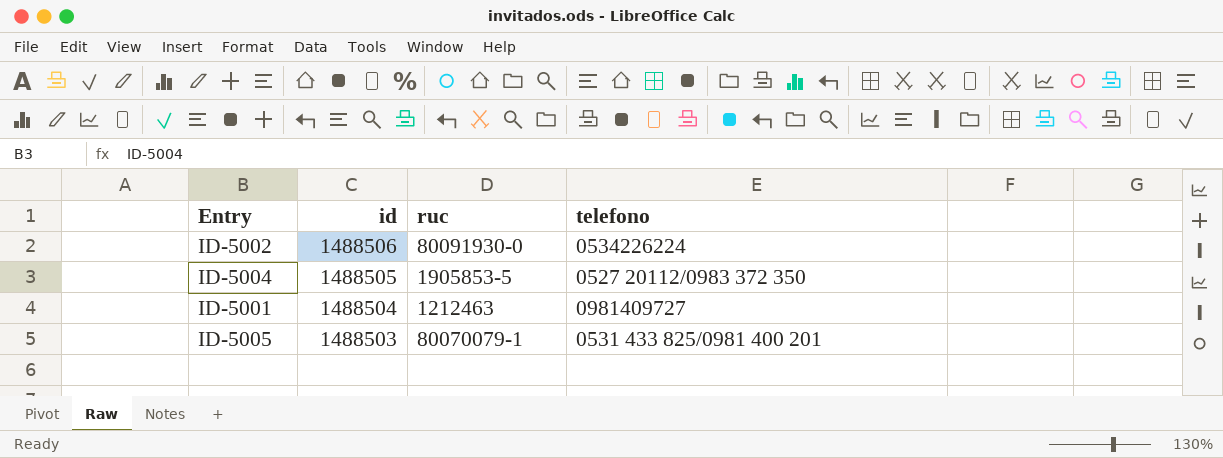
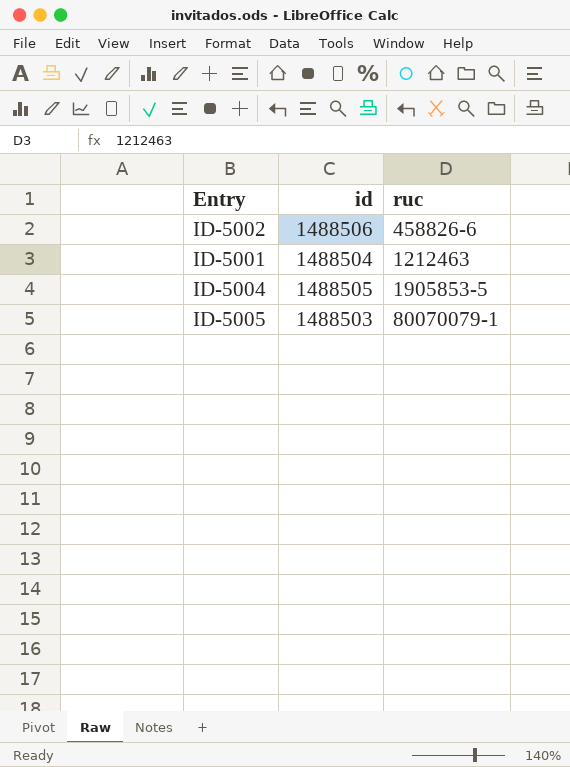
row order: id descending -> ruc ascending
column telefono | position: 4 -> none
ID-5002 | ruc: 80091930-0 -> 458826-6

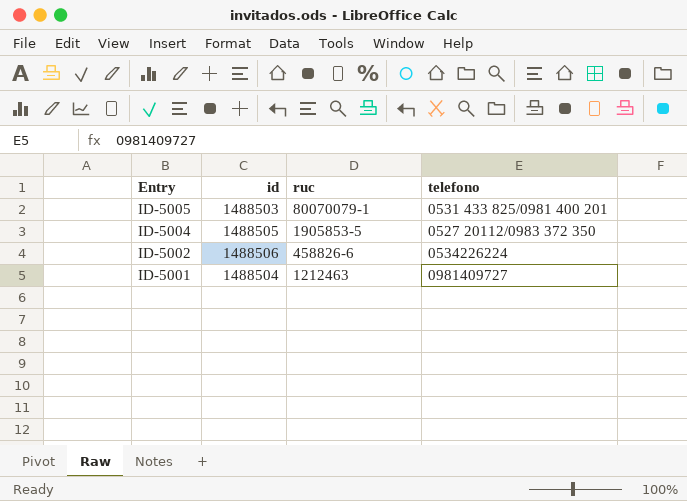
row order: ruc ascending -> Entry descending
column telefono | position: none -> 4

